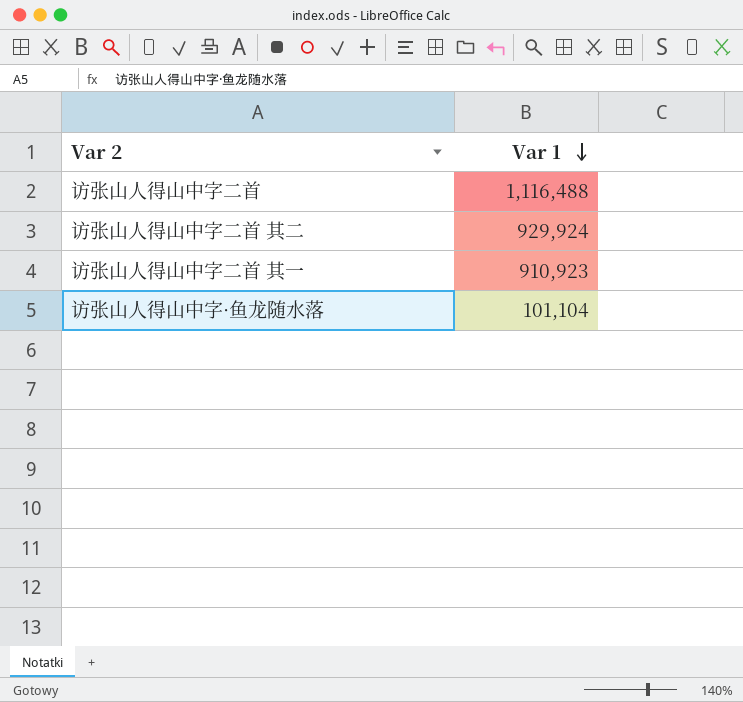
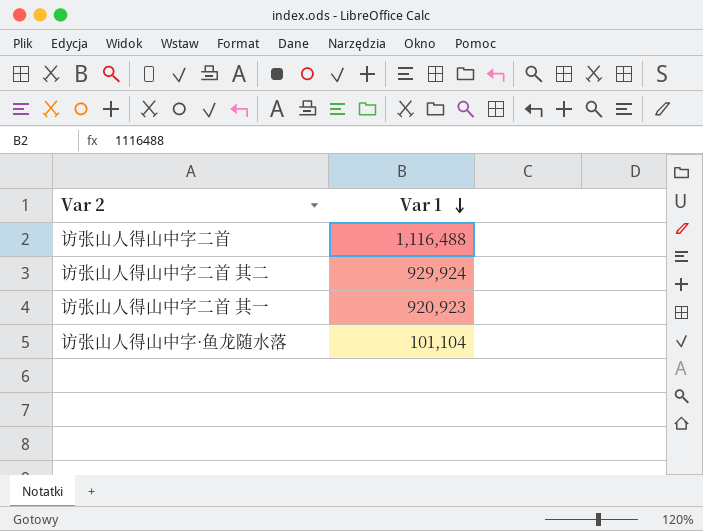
访张山人得山中字二首 其一 | Var 1: 910,923 -> 920,923

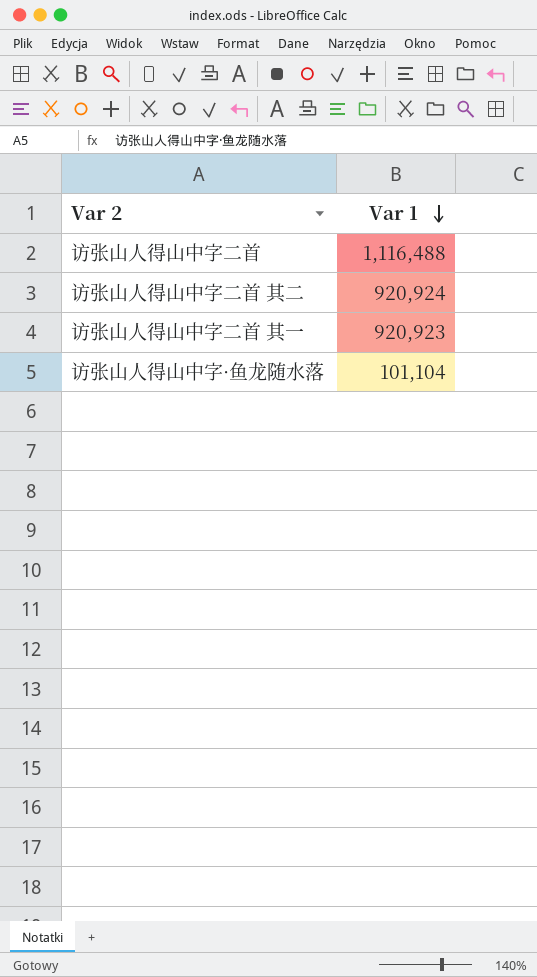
访张山人得山中字二首 其二 | Var 1: 929,924 -> 920,924

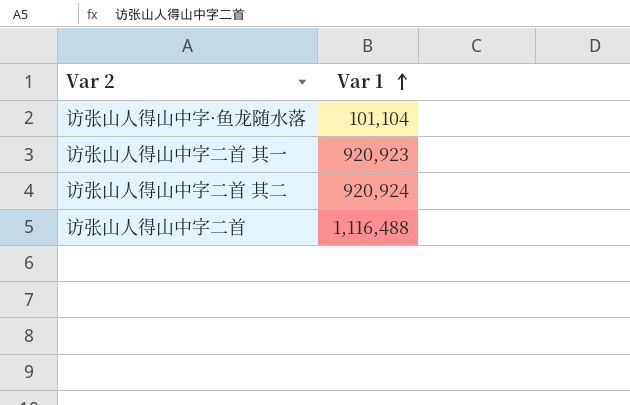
row order: Var 1 descending -> Var 1 ascending

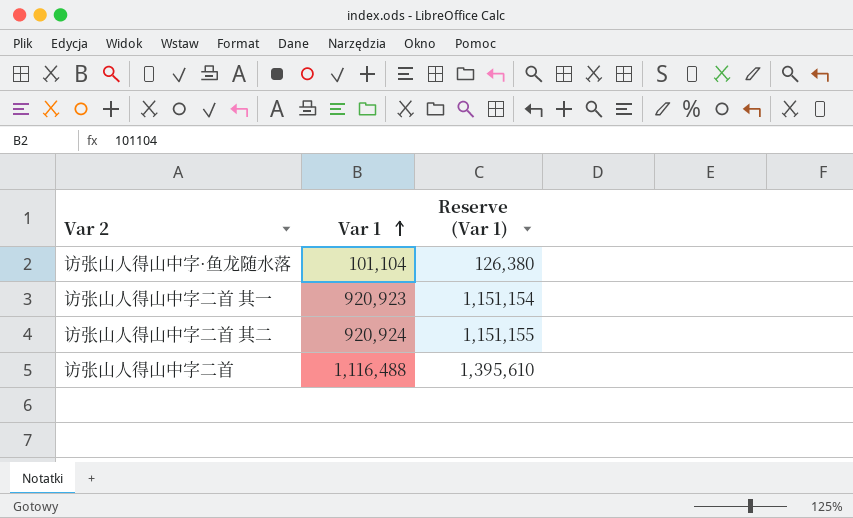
column Reserve (Var 1) | formula: none -> [Var 1] * 1.25

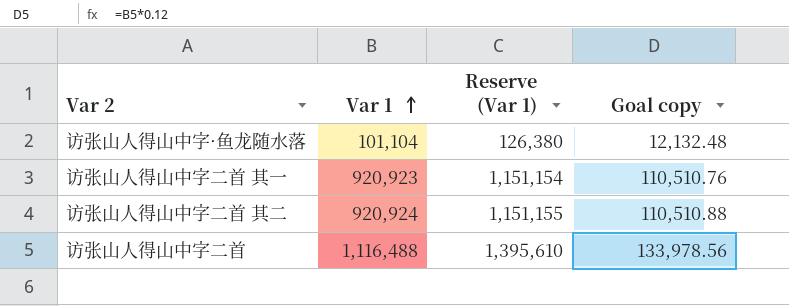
column Goal copy | formula: none -> [Var 1] * 0.12

